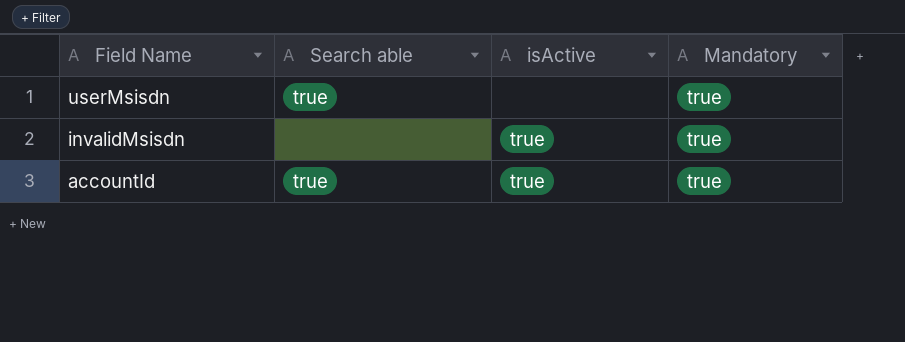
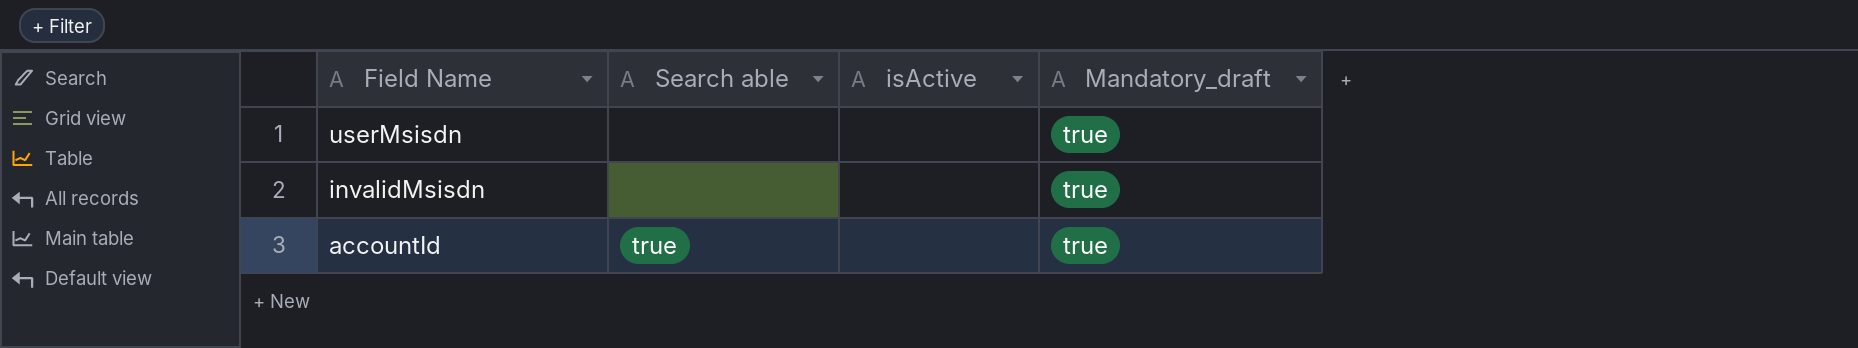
column name: Mandatory -> Mandatory_draft
userMsisdn | Search able: true -> none
invalidMsisdn | isActive: true -> none
accountId | isActive: true -> none

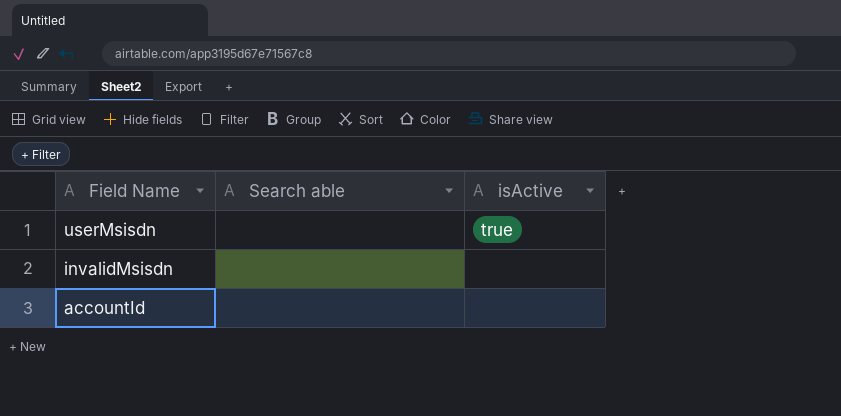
column Mandatory_draft | position: 4 -> none
userMsisdn | isActive: none -> true
accountId | Search able: true -> none

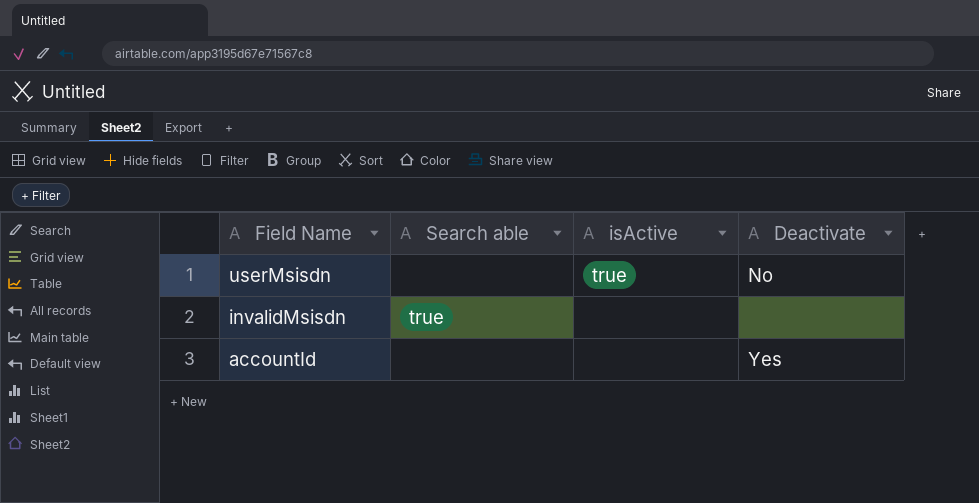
column Deactivate | position: none -> 4
invalidMsisdn | Search able: none -> true

